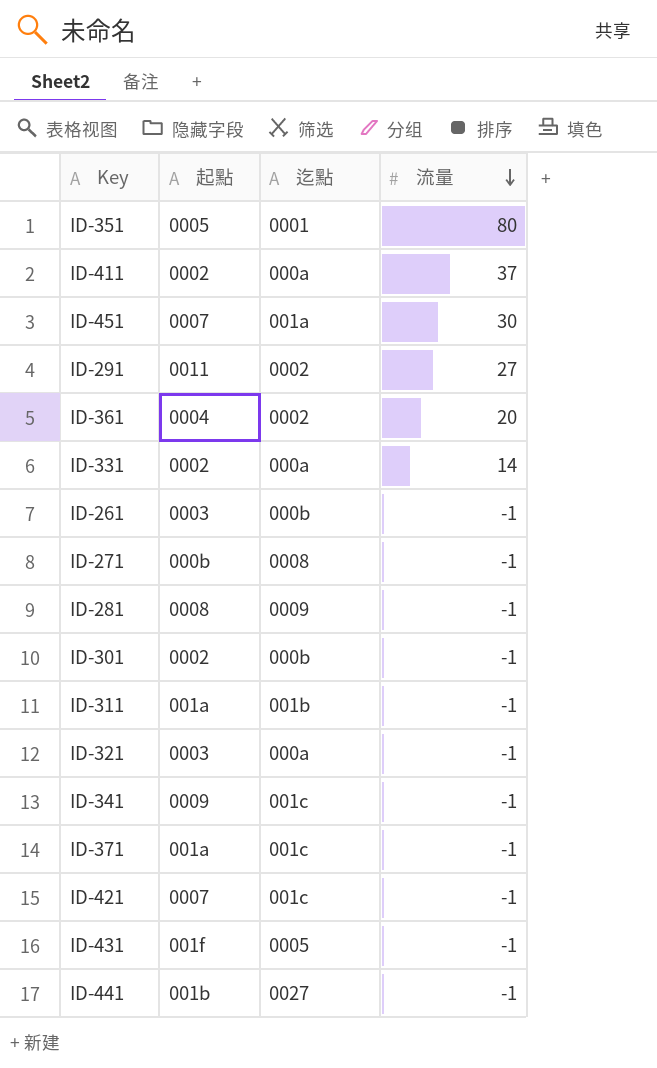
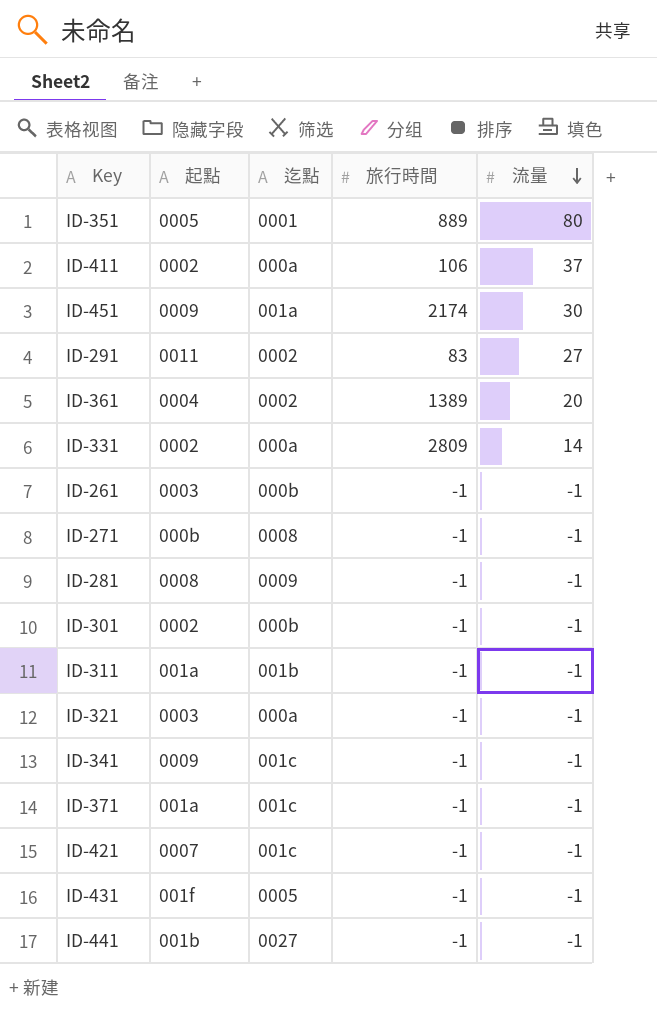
column 旅行時間 | position: none -> 4
ID-451 | 起點: 0007 -> 0009

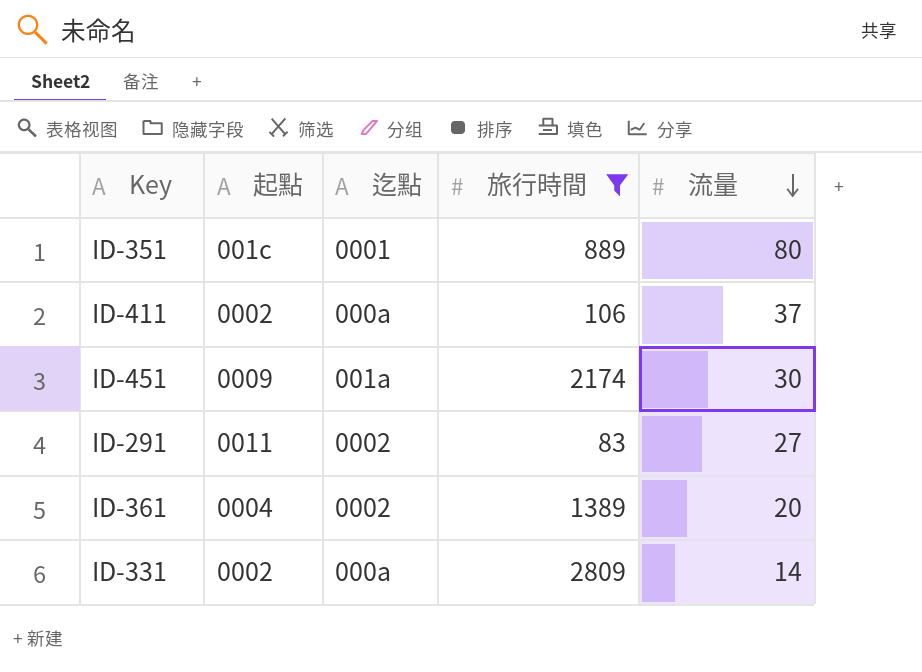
filter: none -> 旅行時間 != -1
ID-351 | 起點: 0005 -> 001c

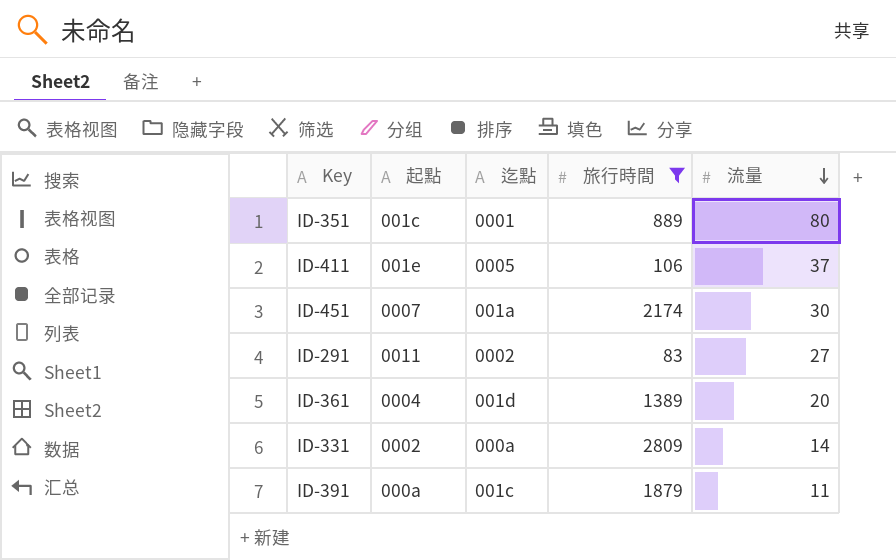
ID-411 | 起點: 0002 -> 001e
ID-411 | 迄點: 000a -> 0005
ID-451 | 起點: 0009 -> 0007
ID-361 | 迄點: 0002 -> 001d
row ID-391: none -> 000a | 001c | 1879 | 11

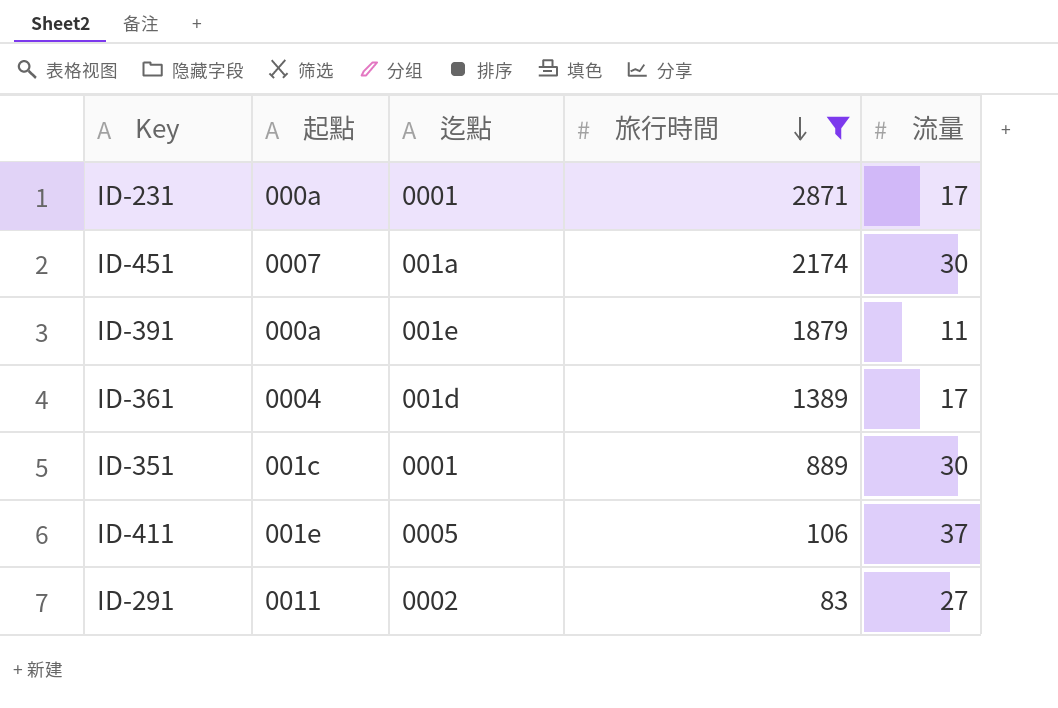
row order: 流量 descending -> 旅行時間 descending
row ID-331: 0002 | 000a | 2809 | 14 -> none
row ID-231: none -> 000a | 0001 | 2871 | 17
ID-391 | 迄點: 001c -> 001e
ID-361 | 流量: 20 -> 17
ID-351 | 流量: 80 -> 30

